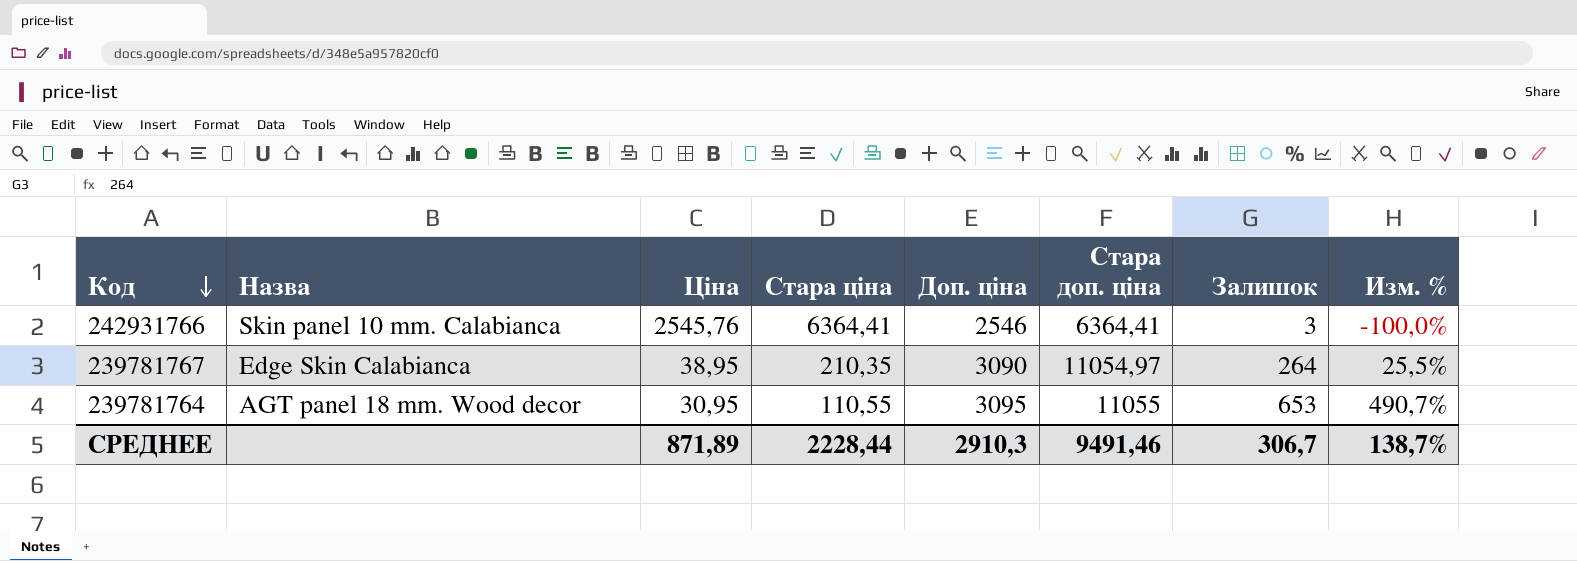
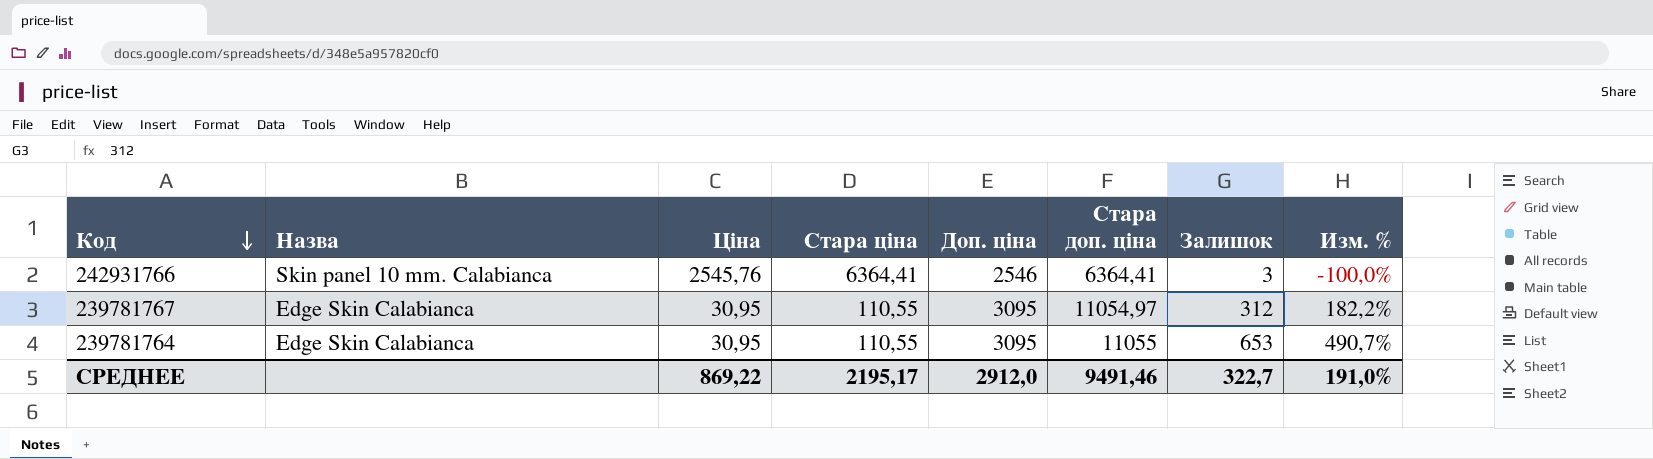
239781767 | Ціна: 38,95 -> 30,95
239781767 | Стара ціна: 210,35 -> 110,55
239781767 | Доп. ціна: 3090 -> 3095
239781767 | Залишок: 264 -> 312
239781767 | Изм. %: 25,5% -> 182,2%
239781764 | Назва: AGT panel 18 mm. Wood decor -> Edge Skin Calabianca
СРЕДНЕЕ | Ціна: 871,89 -> 869,22
СРЕДНЕЕ | Стара ціна: 2228,44 -> 2195,17
СРЕДНЕЕ | Доп. ціна: 2910,3 -> 2912,0
СРЕДНЕЕ | Залишок: 306,7 -> 322,7
СРЕДНЕЕ | Изм. %: 138,7% -> 191,0%

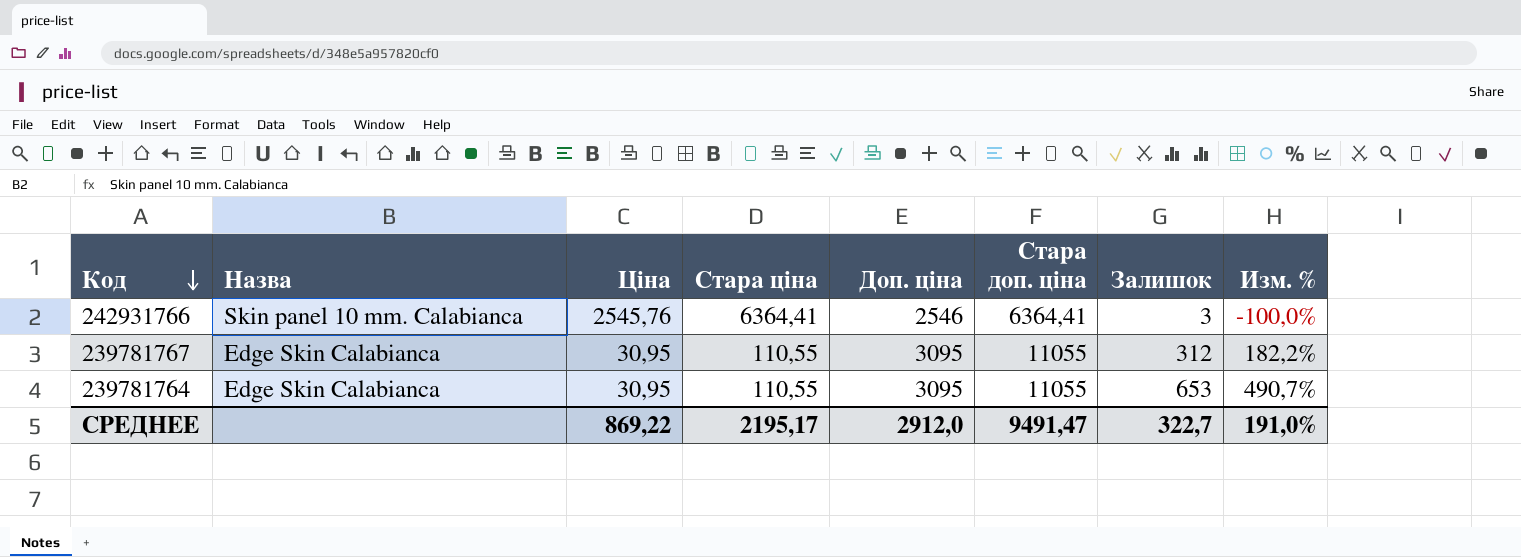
239781767 | Стара доп. ціна: 11054,97 -> 11055
СРЕДНЕЕ | Стара доп. ціна: 9491,46 -> 9491,47

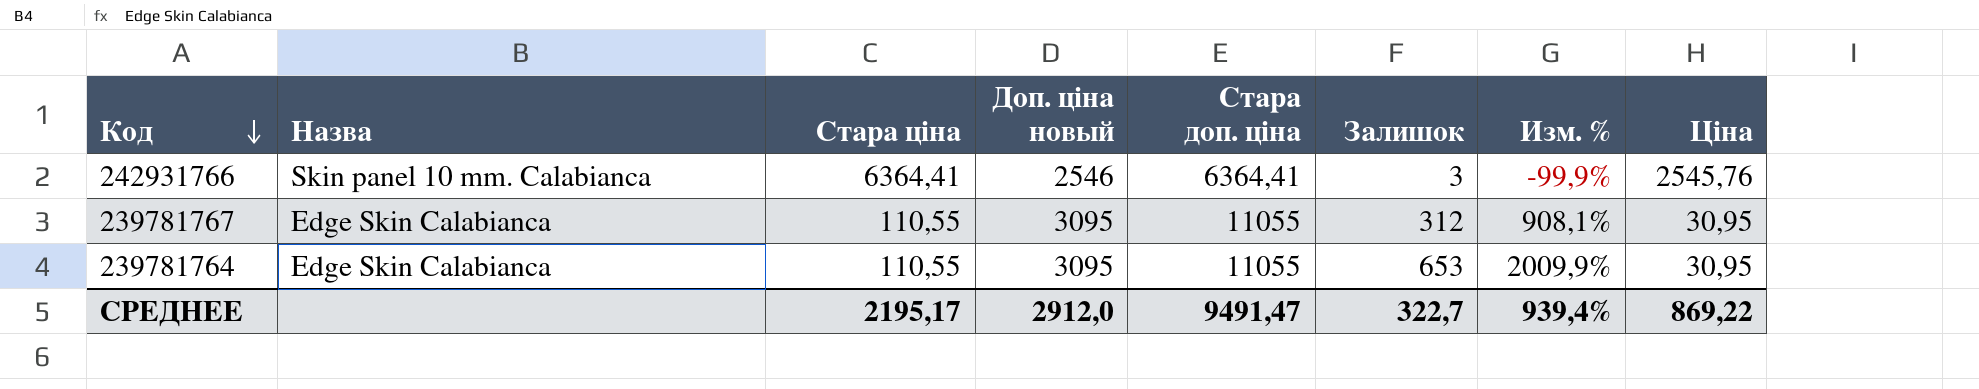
column name: Доп. ціна -> Доп. ціна новый
column Изм. % | formula: ([Залишок] - [Стара ціна]) / [Стара ціна] -> ([Залишок] - [Ціна]) / [Ціна]
column Ціна | position: 3 -> 8
СРЕДНЕЕ | Изм. %: 191,0% -> 939,4%

